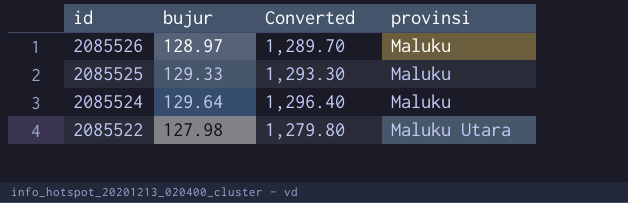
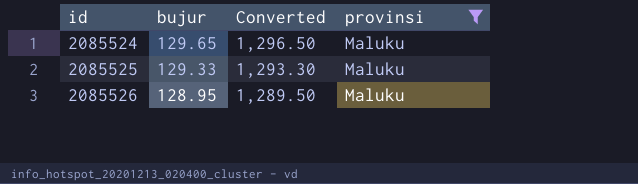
filter: none -> provinsi = Maluku
row order: id descending -> id ascending
2085524 | bujur: 129.64 -> 129.65
2085524 | Converted: 1,296.40 -> 1,296.50
2085526 | bujur: 128.97 -> 128.95
2085526 | Converted: 1,289.70 -> 1,289.50

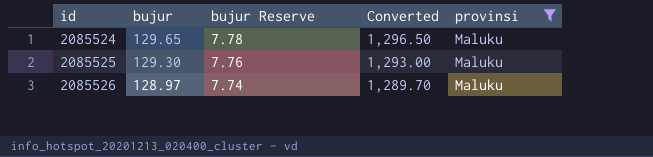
column bujur Reserve | formula: none -> [bujur] * 0.06
2085525 | bujur: 129.33 -> 129.30
2085525 | Converted: 1,293.30 -> 1,293.00
2085526 | bujur: 128.95 -> 128.97
2085526 | Converted: 1,289.50 -> 1,289.70

